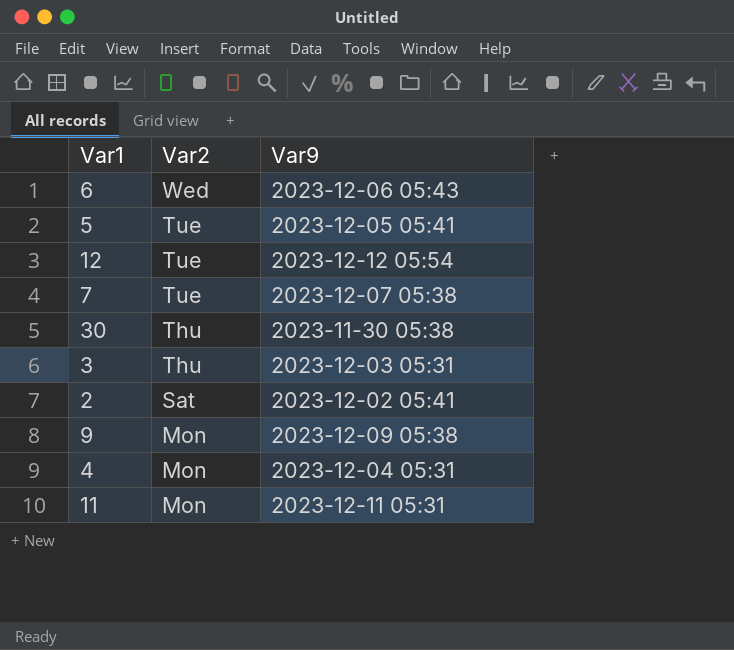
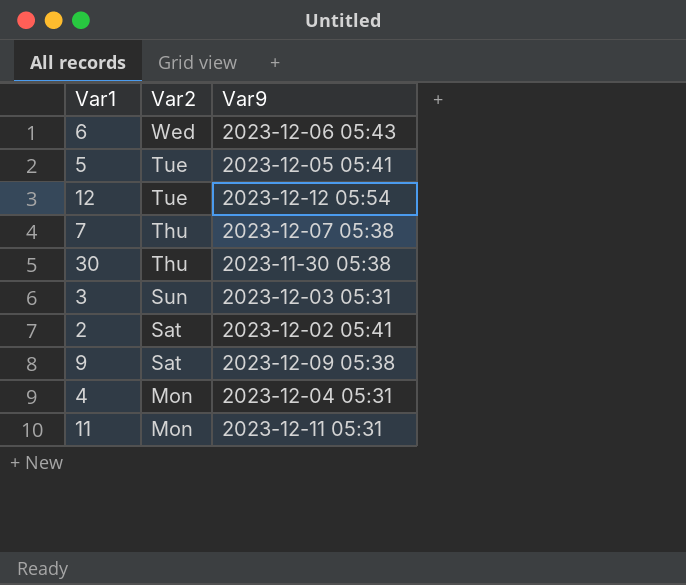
7 | Var2: Tue -> Thu
3 | Var2: Thu -> Sun
9 | Var2: Mon -> Sat

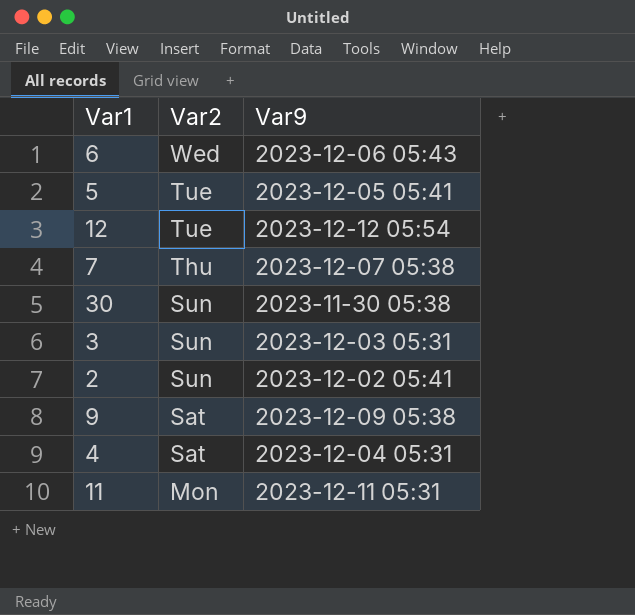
30 | Var2: Thu -> Sun
2 | Var2: Sat -> Sun
4 | Var2: Mon -> Sat

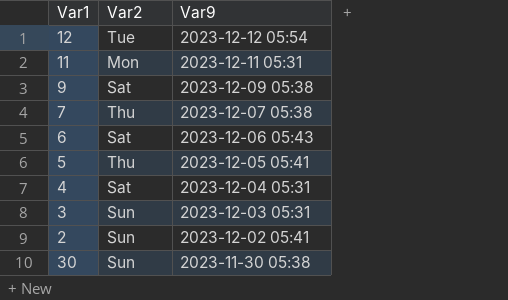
row order: Var2 descending -> Var9 descending
6 | Var2: Wed -> Sat
5 | Var2: Tue -> Thu

